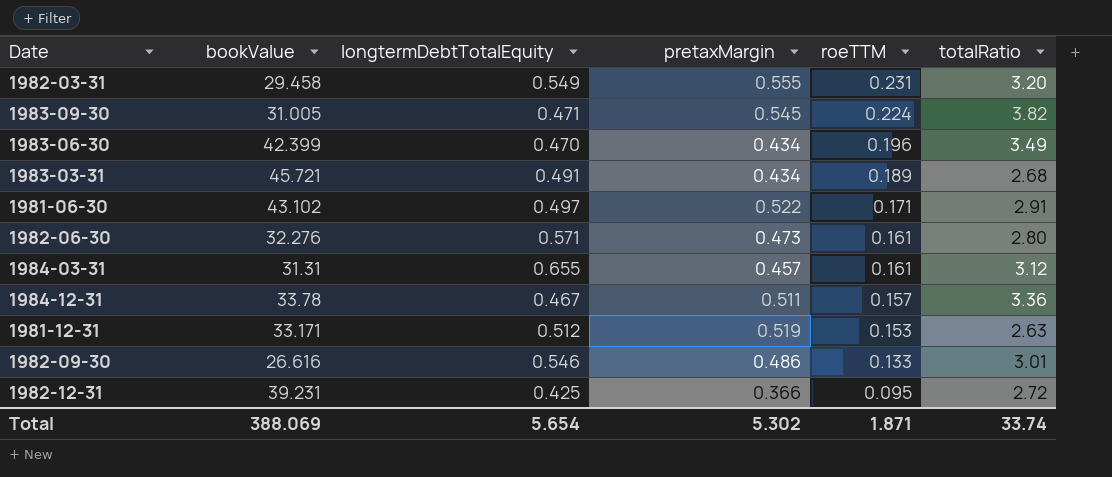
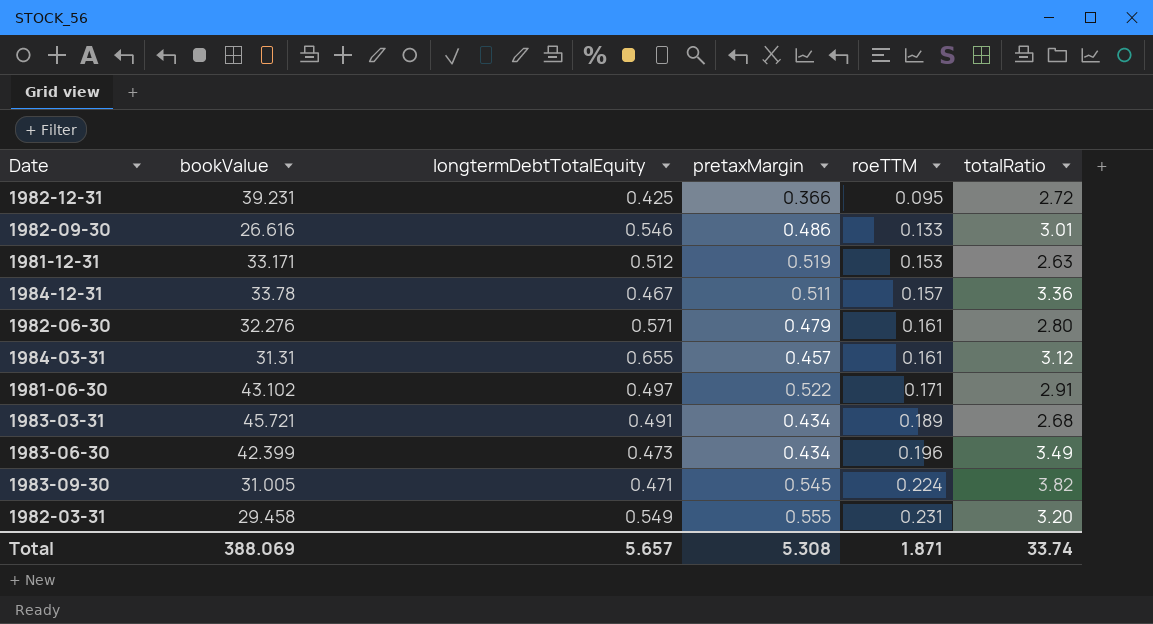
row order: roeTTM descending -> roeTTM ascending
1982-06-30 | pretaxMargin: 0.473 -> 0.479
1983-06-30 | longtermDebtTotalEquity: 0.470 -> 0.473
Total | longtermDebtTotalEquity: 5.654 -> 5.657
Total | pretaxMargin: 5.302 -> 5.308

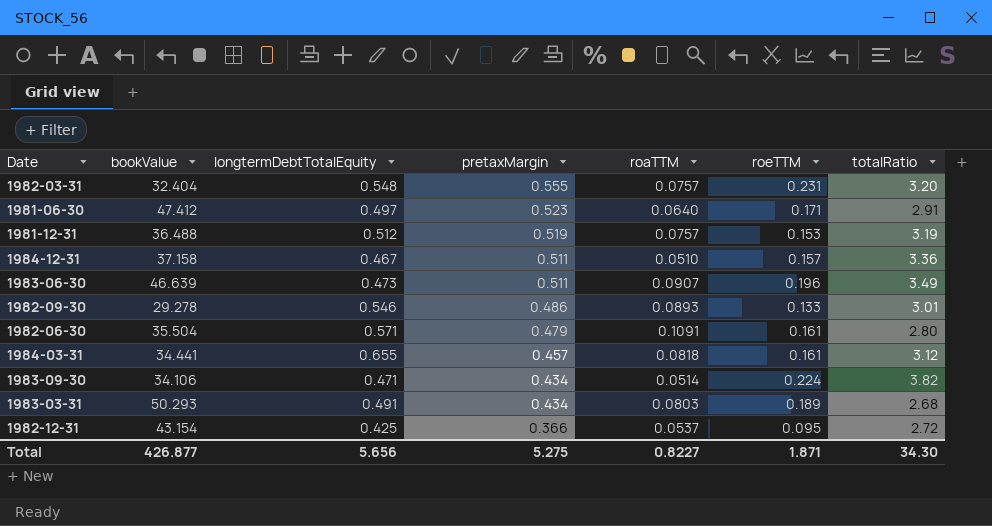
row order: roeTTM ascending -> pretaxMargin descending
column roaTTM | position: none -> 5
1982-03-31 | bookValue: 29.458 -> 32.404
1982-03-31 | longtermDebtTotalEquity: 0.549 -> 0.548
1981-06-30 | bookValue: 43.102 -> 47.412
1981-06-30 | pretaxMargin: 0.522 -> 0.523
1981-12-31 | bookValue: 33.171 -> 36.488
1981-12-31 | totalRatio: 2.63 -> 3.19
1984-12-31 | bookValue: 33.78 -> 37.158
1983-06-30 | bookValue: 42.399 -> 46.639
1983-06-30 | pretaxMargin: 0.434 -> 0.511
1982-09-30 | bookValue: 26.616 -> 29.278
1982-06-30 | bookValue: 32.276 -> 35.504
1984-03-31 | bookValue: 31.31 -> 34.441
1983-09-30 | bookValue: 31.005 -> 34.106
1983-09-30 | pretaxMargin: 0.545 -> 0.434
1983-03-31 | bookValue: 45.721 -> 50.293
1982-12-31 | bookValue: 39.231 -> 43.154
Total | bookValue: 388.069 -> 426.877
Total | longtermDebtTotalEquity: 5.657 -> 5.656
Total | pretaxMargin: 5.308 -> 5.275
Total | totalRatio: 33.74 -> 34.30

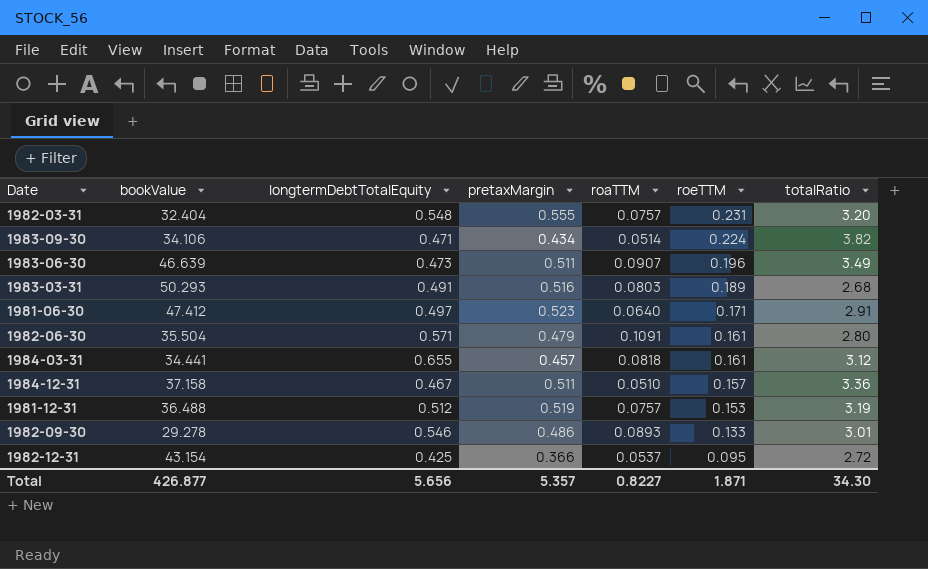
row order: pretaxMargin descending -> roeTTM descending
1983-03-31 | pretaxMargin: 0.434 -> 0.516
Total | pretaxMargin: 5.275 -> 5.357

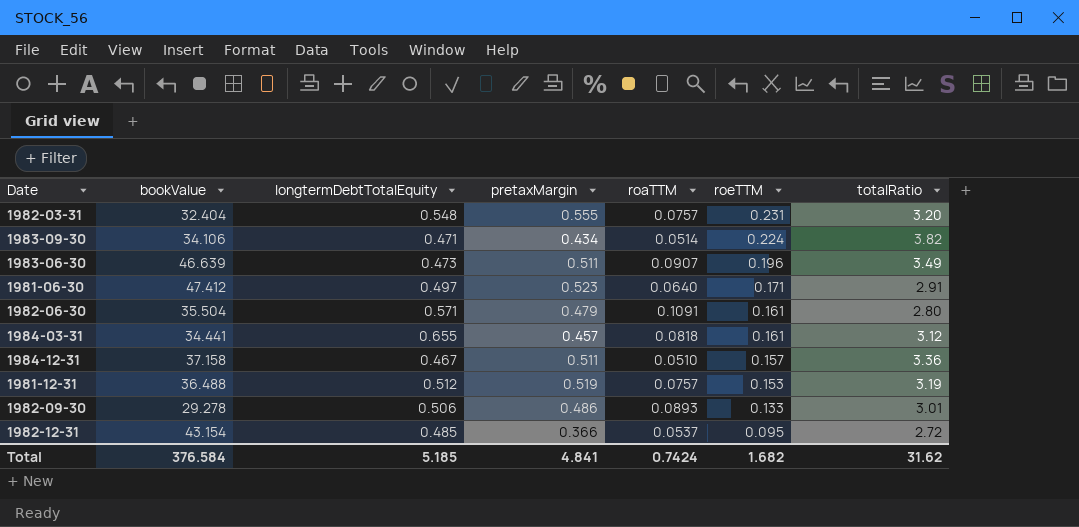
row 1983-03-31: 50.293 | 0.491 | 0.516 | 0.0803 | 0.189 | 2.68 -> none
1982-09-30 | longtermDebtTotalEquity: 0.546 -> 0.506
1982-12-31 | longtermDebtTotalEquity: 0.425 -> 0.485
Total | bookValue: 426.877 -> 376.584
Total | longtermDebtTotalEquity: 5.656 -> 5.185
Total | pretaxMargin: 5.357 -> 4.841
Total | roaTTM: 0.8227 -> 0.7424
Total | roeTTM: 1.871 -> 1.682
Total | totalRatio: 34.30 -> 31.62

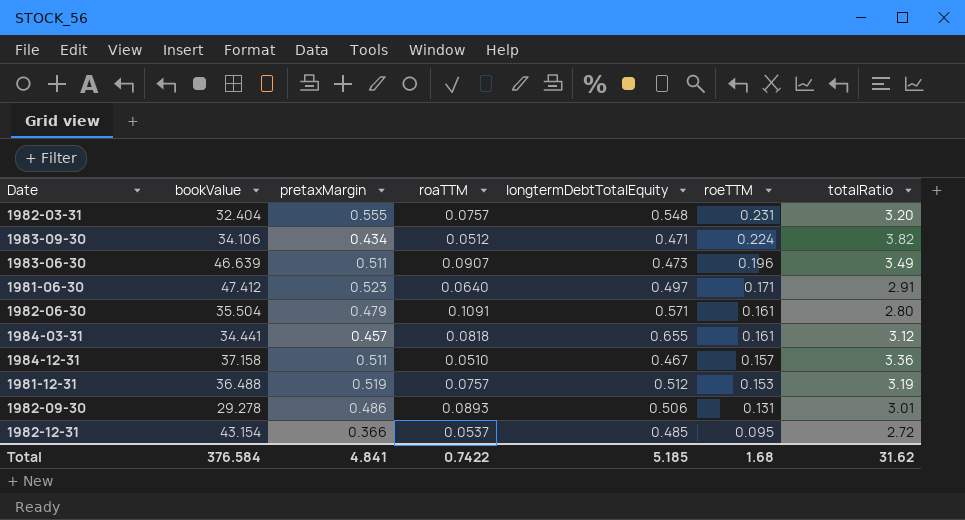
column longtermDebtTotalEquity | position: 3 -> 5
1983-09-30 | roaTTM: 0.0514 -> 0.0512
1982-09-30 | roeTTM: 0.133 -> 0.131
Total | roaTTM: 0.7424 -> 0.7422
Total | roeTTM: 1.682 -> 1.68

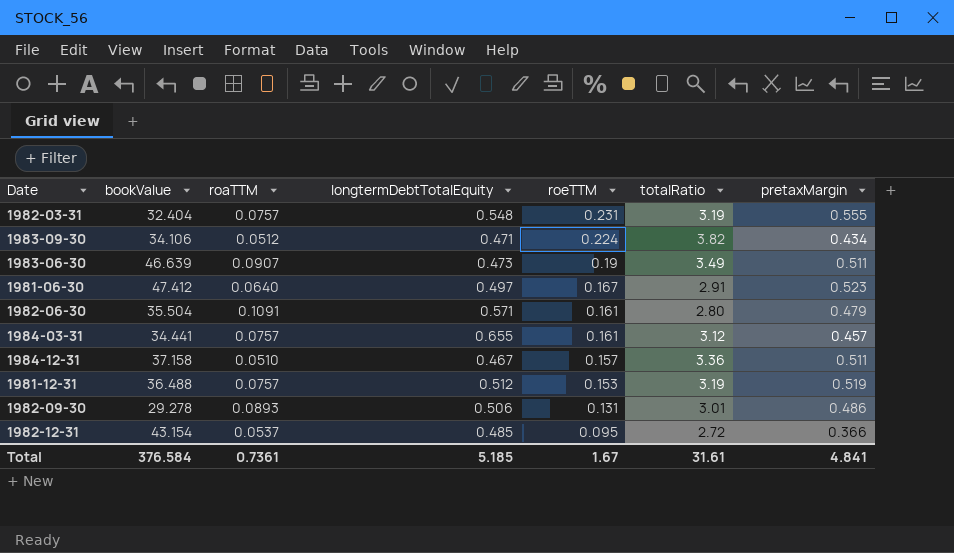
column pretaxMargin | position: 3 -> 7
1982-03-31 | totalRatio: 3.20 -> 3.19
1983-06-30 | roeTTM: 0.196 -> 0.19
1981-06-30 | roeTTM: 0.171 -> 0.167
1984-03-31 | roaTTM: 0.0818 -> 0.0757
Total | roaTTM: 0.7422 -> 0.7361
Total | roeTTM: 1.68 -> 1.67
Total | totalRatio: 31.62 -> 31.61

